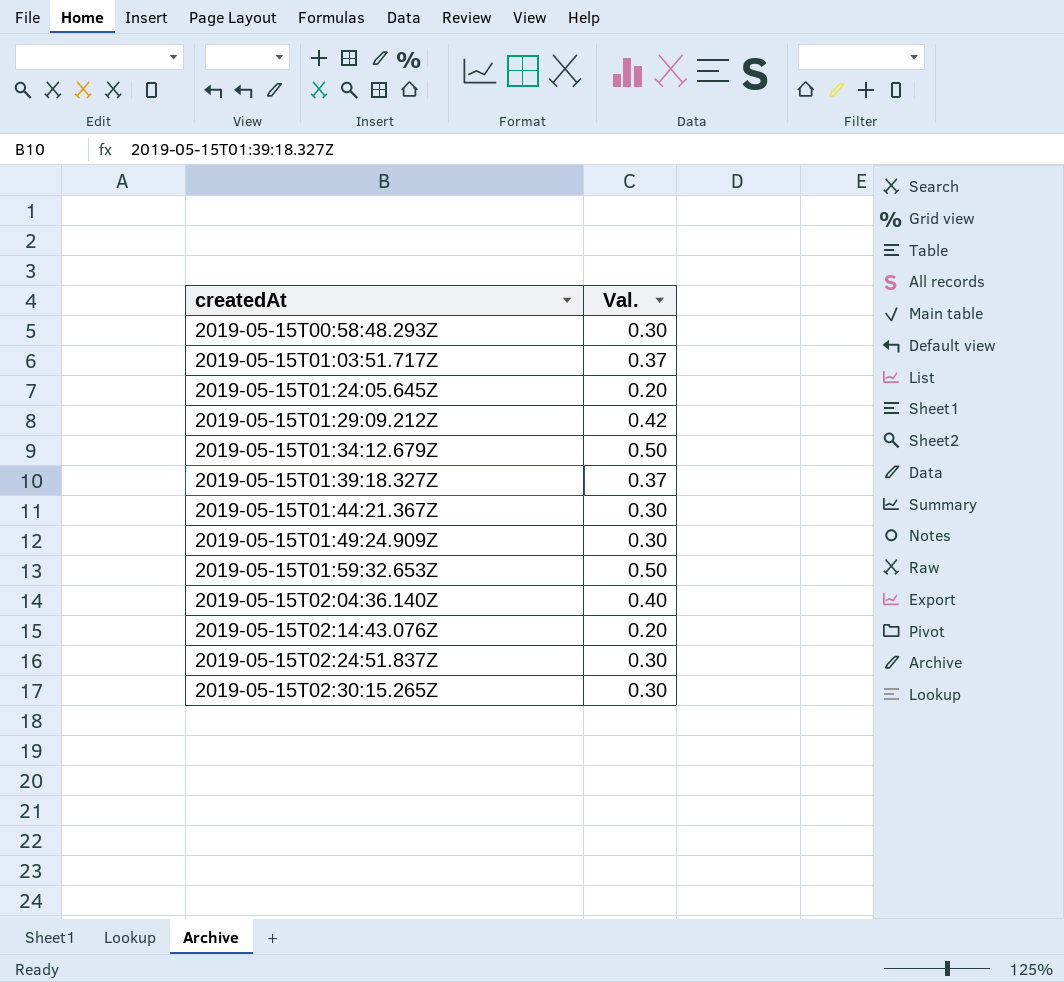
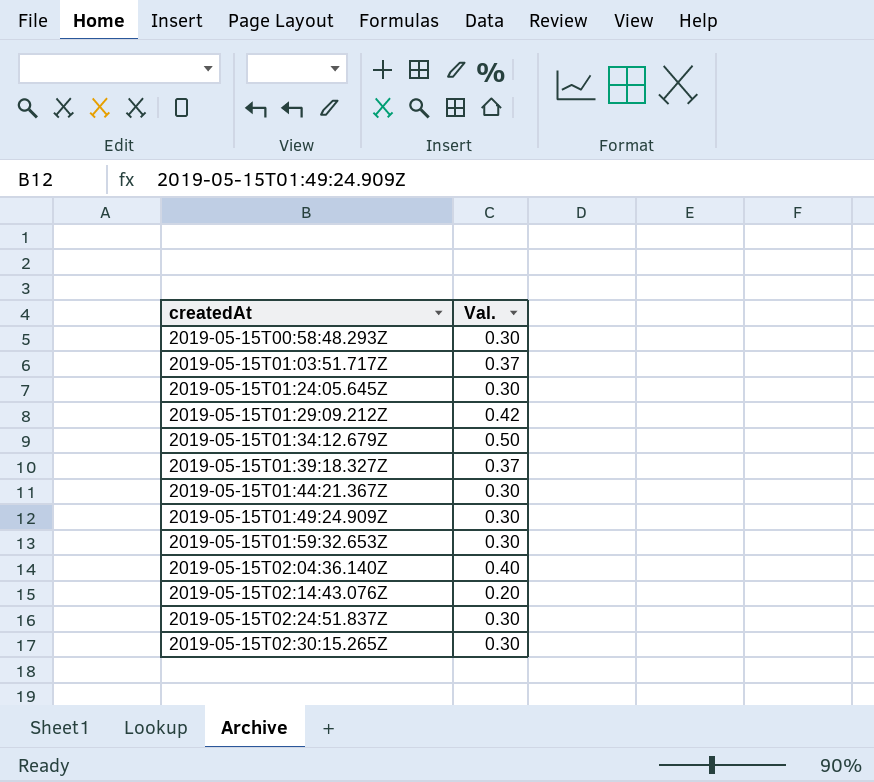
2019-05-15T01:24:05.645Z | Val.: 0.20 -> 0.30
2019-05-15T01:59:32.653Z | Val.: 0.50 -> 0.30

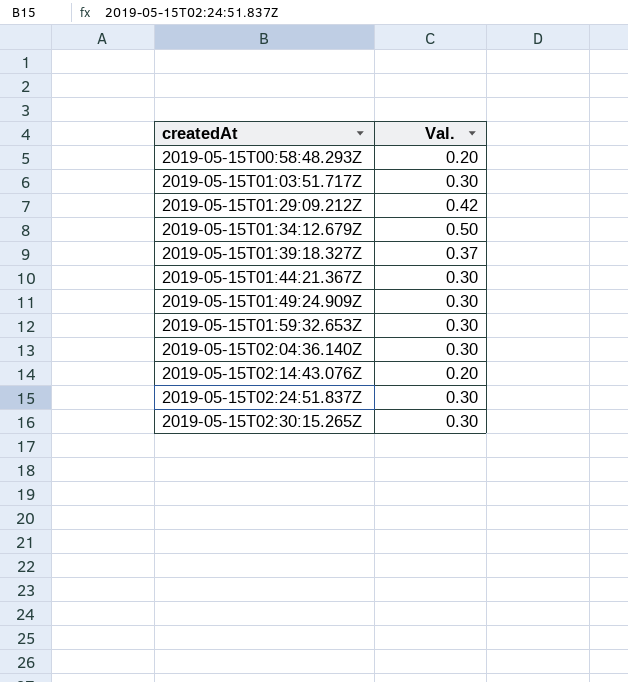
row 2019-05-15T01:24:05.645Z: 0.30 -> none
2019-05-15T00:58:48.293Z | Val.: 0.30 -> 0.20
2019-05-15T01:03:51.717Z | Val.: 0.37 -> 0.30
2019-05-15T02:04:36.140Z | Val.: 0.40 -> 0.30

